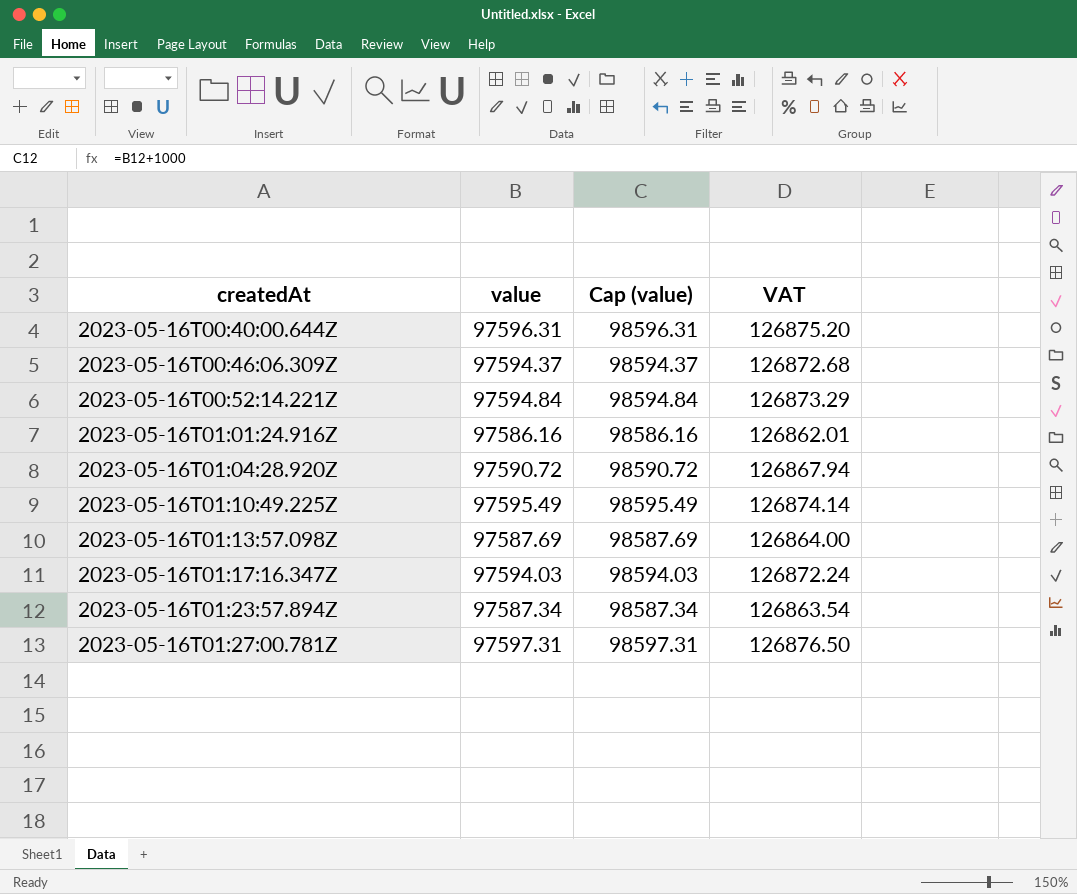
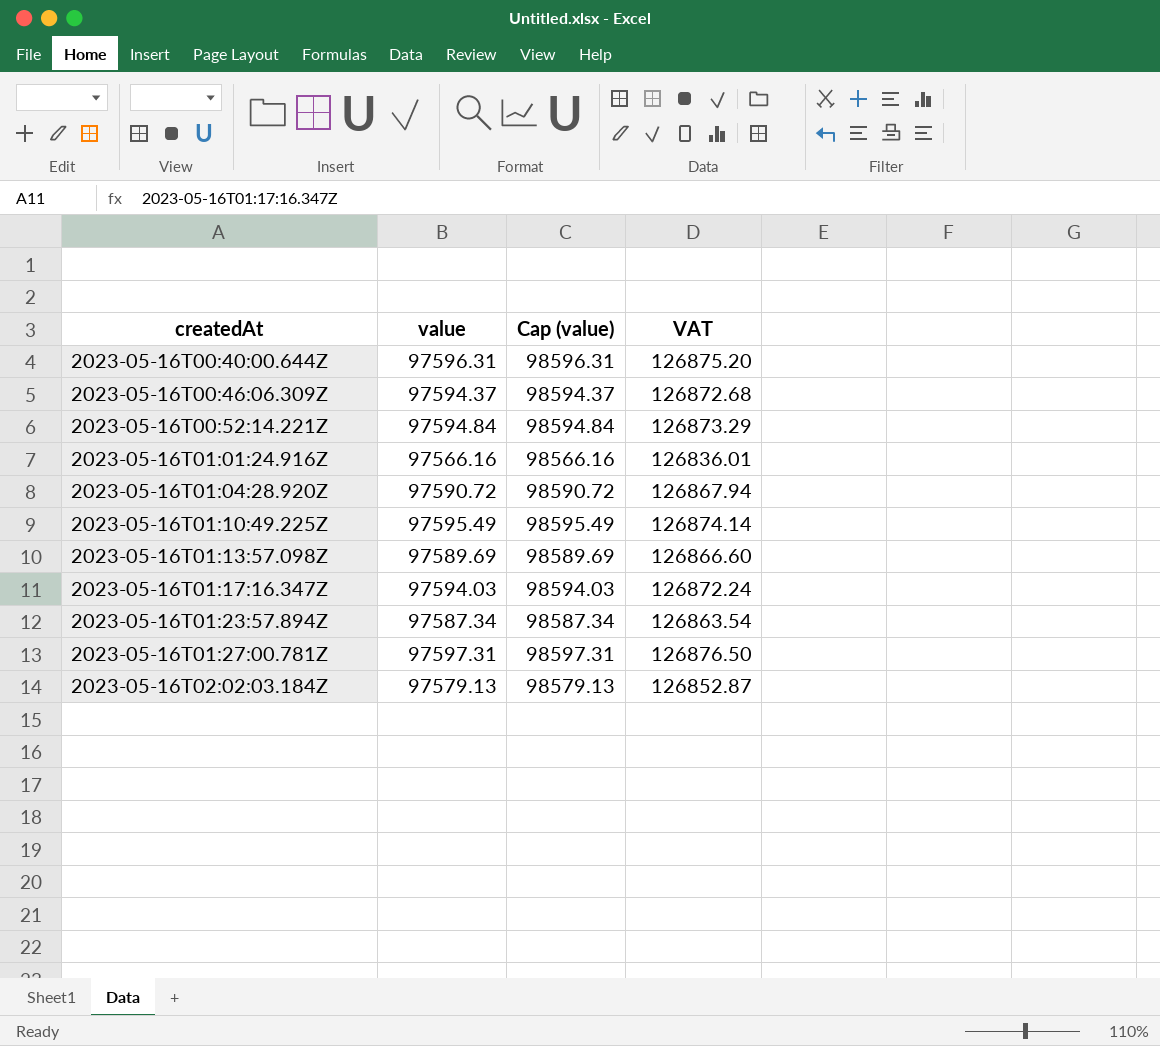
2023-05-16T01:01:24.916Z | value: 97586.16 -> 97566.16
2023-05-16T01:01:24.916Z | Cap (value): 98586.16 -> 98566.16
2023-05-16T01:01:24.916Z | VAT: 126862.01 -> 126836.01
2023-05-16T01:13:57.098Z | value: 97587.69 -> 97589.69
2023-05-16T01:13:57.098Z | Cap (value): 98587.69 -> 98589.69
2023-05-16T01:13:57.098Z | VAT: 126864.00 -> 126866.60
row 2023-05-16T02:02:03.184Z: none -> 97579.13 | 98579.13 | 126852.87

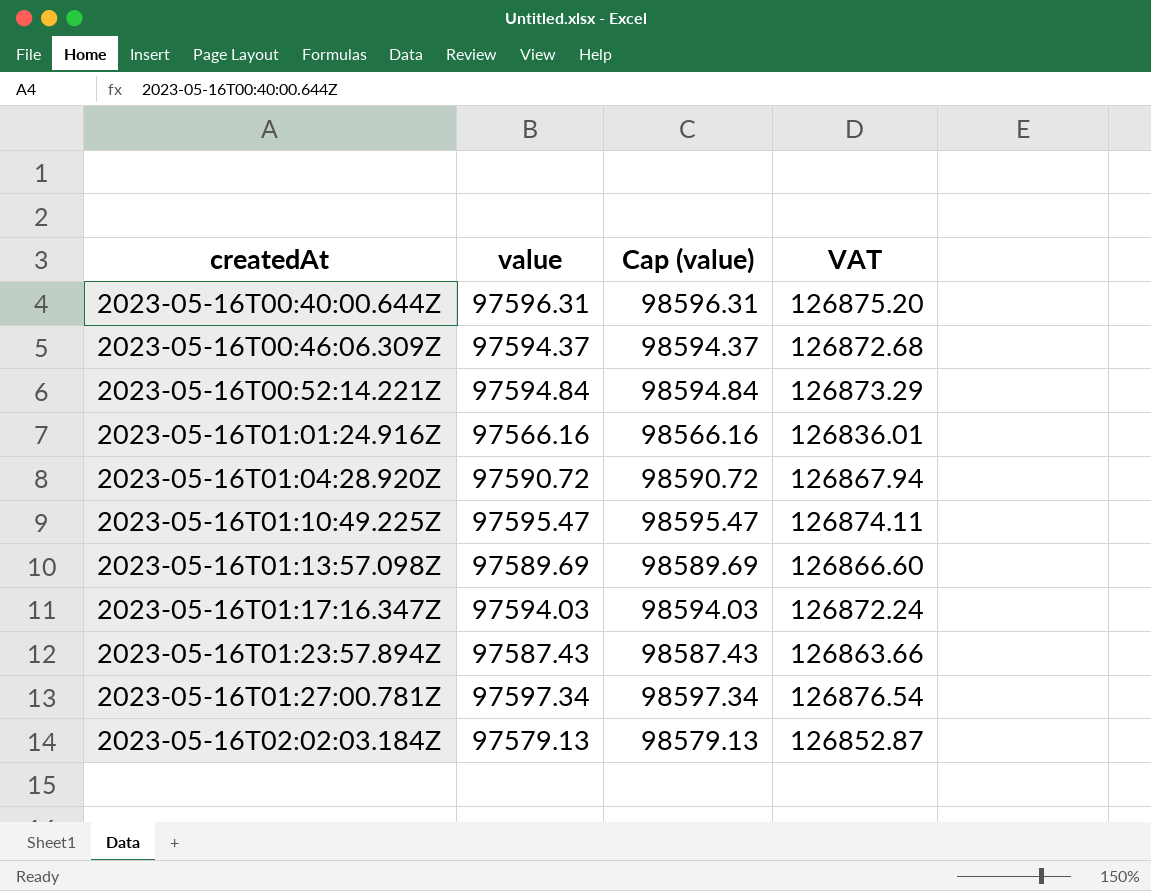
2023-05-16T01:10:49.225Z | value: 97595.49 -> 97595.47
2023-05-16T01:10:49.225Z | Cap (value): 98595.49 -> 98595.47
2023-05-16T01:10:49.225Z | VAT: 126874.14 -> 126874.11
2023-05-16T01:23:57.894Z | value: 97587.34 -> 97587.43
2023-05-16T01:23:57.894Z | Cap (value): 98587.34 -> 98587.43
2023-05-16T01:23:57.894Z | VAT: 126863.54 -> 126863.66
2023-05-16T01:27:00.781Z | value: 97597.31 -> 97597.34
2023-05-16T01:27:00.781Z | Cap (value): 98597.31 -> 98597.34
2023-05-16T01:27:00.781Z | VAT: 126876.50 -> 126876.54

